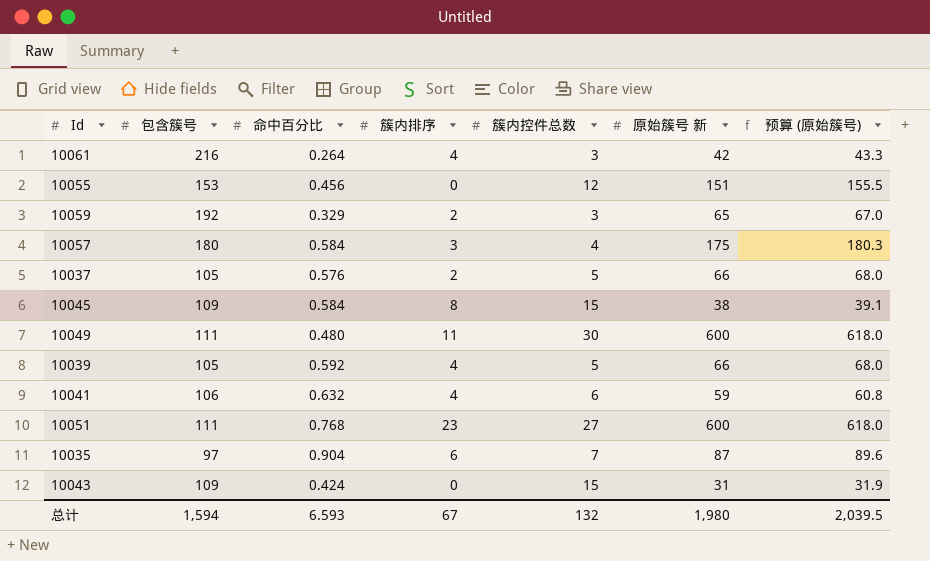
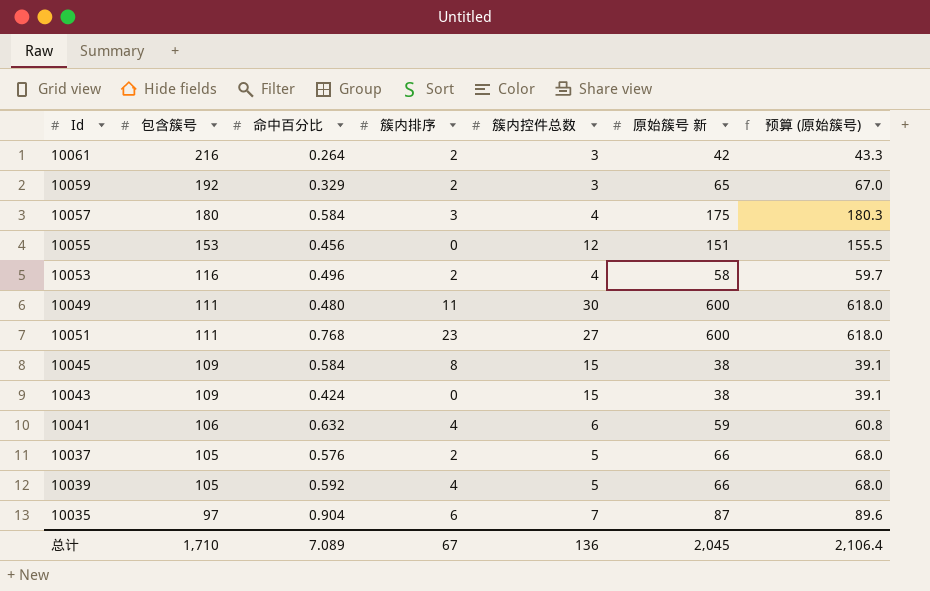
row order: none -> 包含簇号 descending
10061 | 簇内排序: 4 -> 2
row 10053: none -> 116 | 0.496 | 2 | 4 | 58 | 59.7
10043 | 原始簇号 新: 31 -> 38
10043 | 预算 (原始簇号): 31.9 -> 39.1
总计 | 包含簇号: 1,594 -> 1,710
总计 | 命中百分比: 6.593 -> 7.089
总计 | 簇内控件总数: 132 -> 136
总计 | 原始簇号 新: 1,980 -> 2,045
总计 | 预算 (原始簇号): 2,039.5 -> 2,106.4

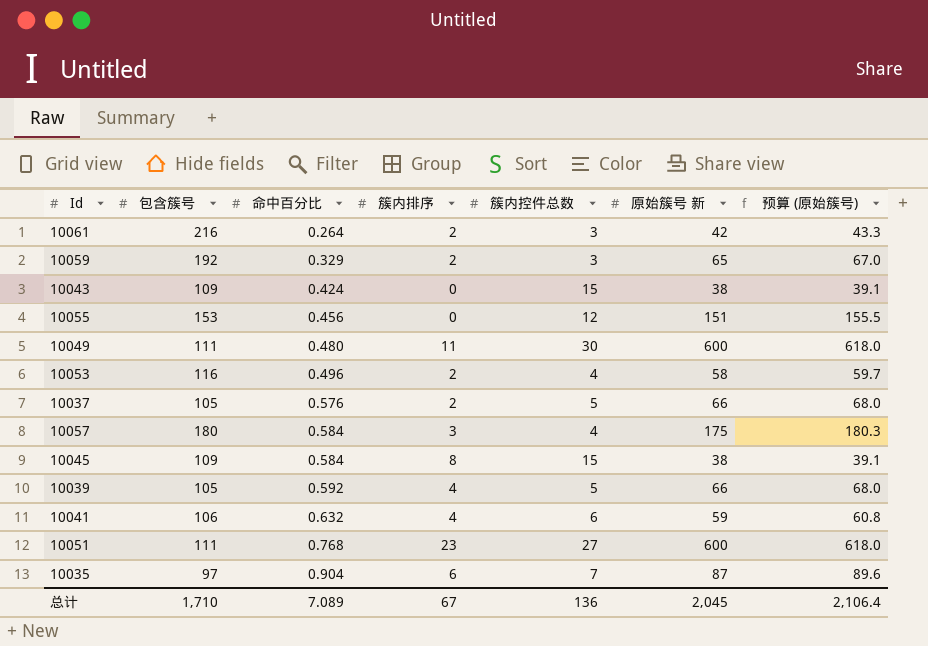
row order: 包含簇号 descending -> 命中百分比 ascending

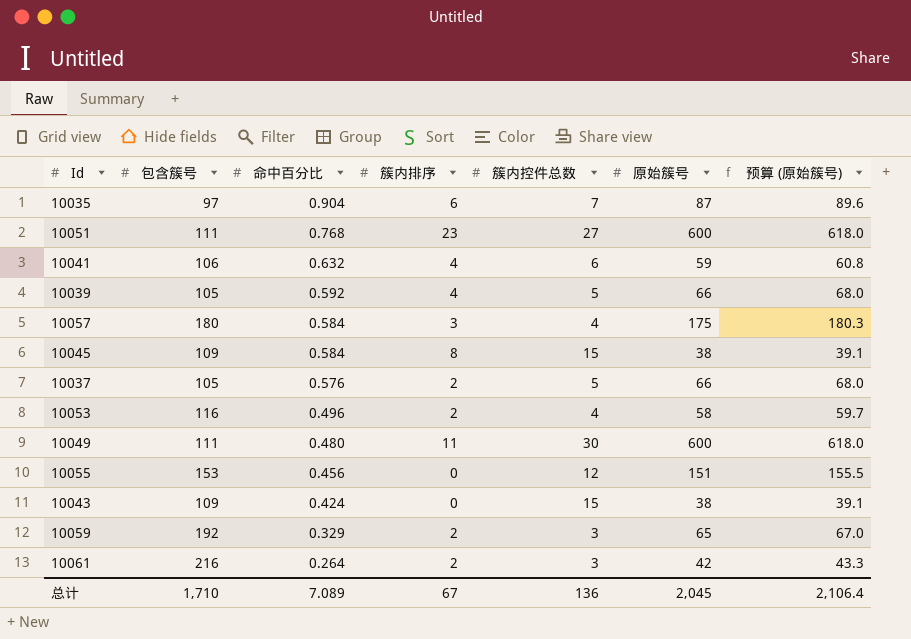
row order: 命中百分比 ascending -> 命中百分比 descending
column name: 原始簇号 新 -> 原始簇号

